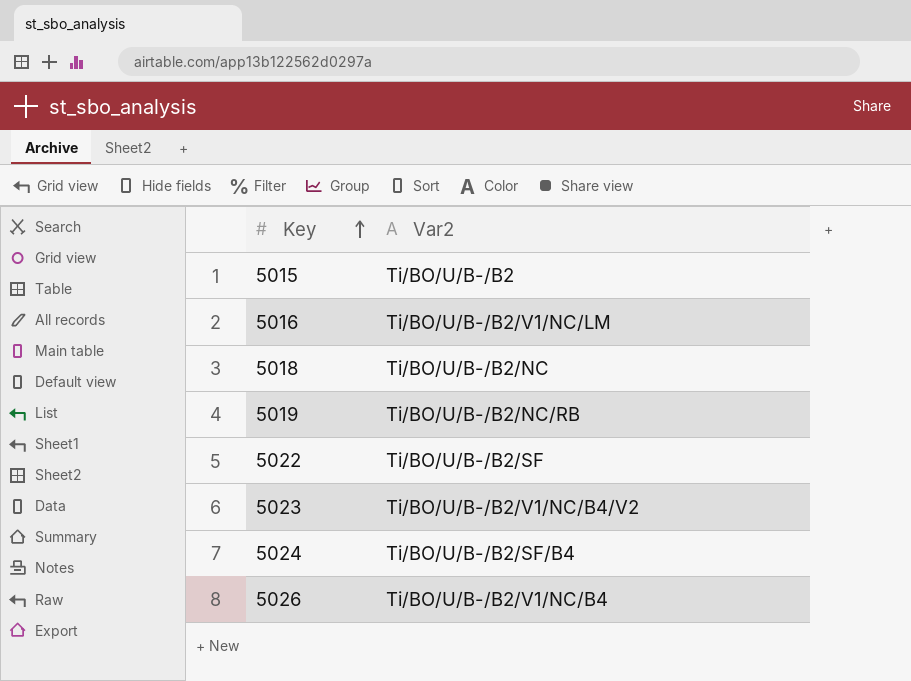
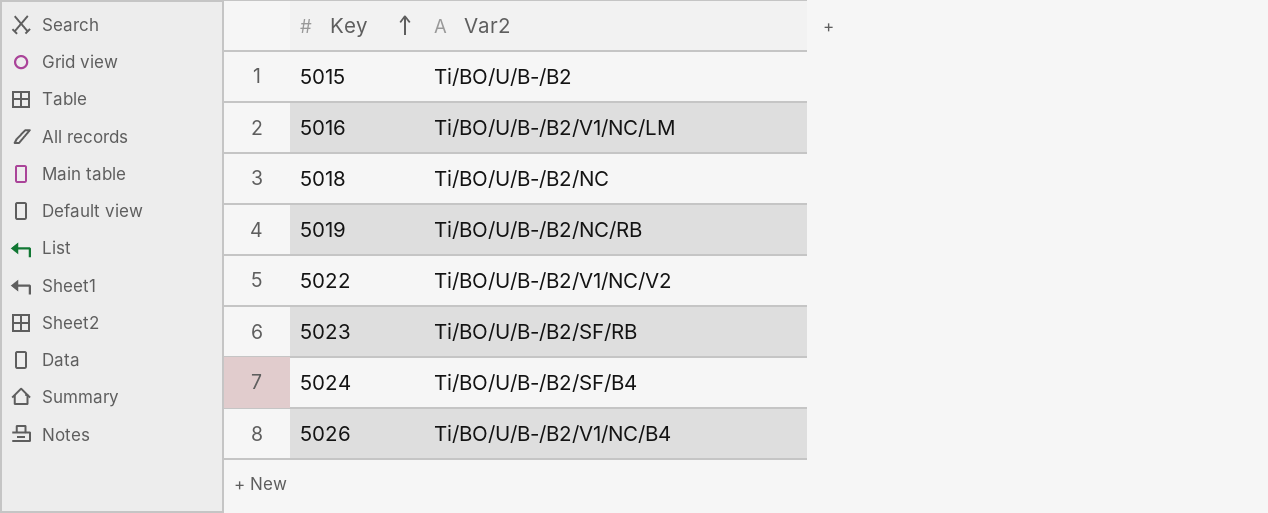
5022 | Var2: Ti/BO/U/B-/B2/SF -> Ti/BO/U/B-/B2/V1/NC/V2
5023 | Var2: Ti/BO/U/B-/B2/V1/NC/B4/V2 -> Ti/BO/U/B-/B2/SF/RB

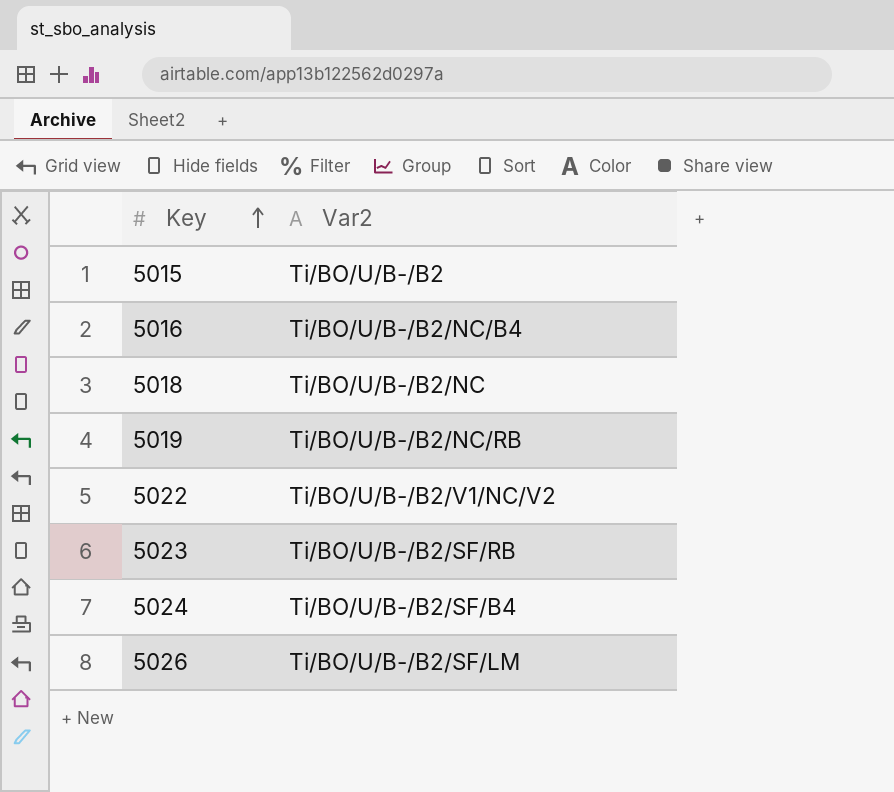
5016 | Var2: Ti/BO/U/B-/B2/V1/NC/LM -> Ti/BO/U/B-/B2/NC/B4
5026 | Var2: Ti/BO/U/B-/B2/V1/NC/B4 -> Ti/BO/U/B-/B2/SF/LM

